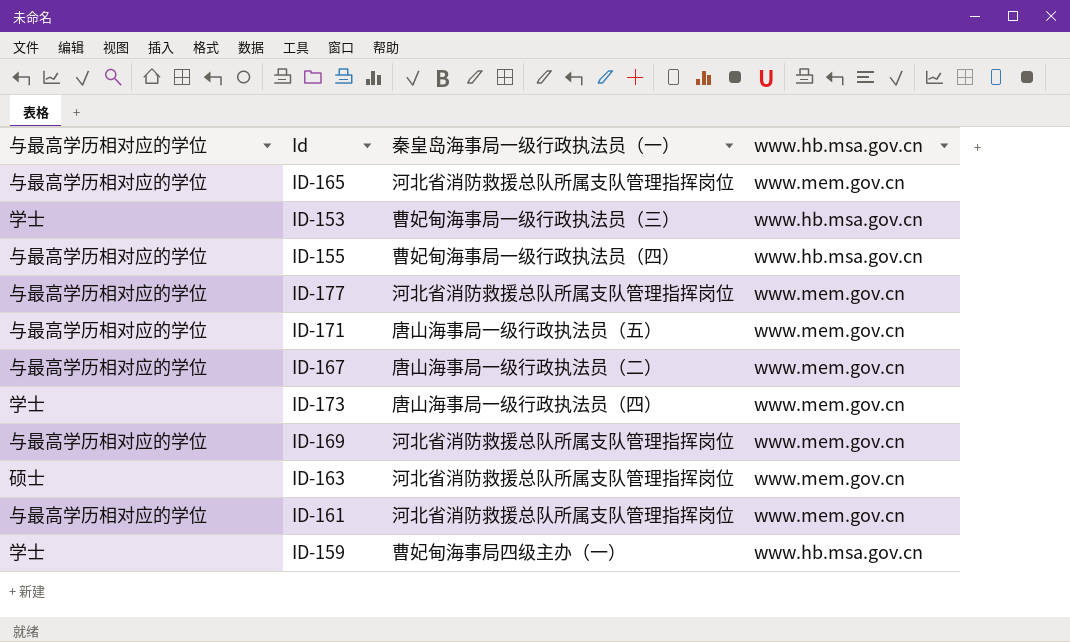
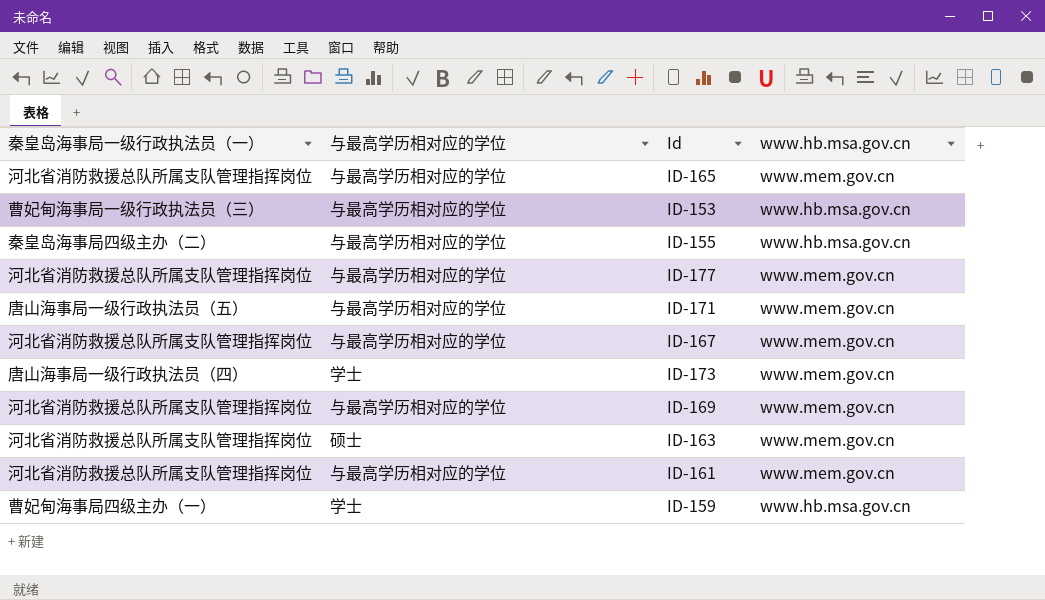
column 秦皇岛海事局一级行政执法员（一） | position: 3 -> 1
ID-153 | 与最高学历相对应的学位: 学士 -> 与最高学历相对应的学位
ID-155 | 秦皇岛海事局一级行政执法员（一）: 曹妃甸海事局一级行政执法员（四） -> 秦皇岛海事局四级主办（二）
ID-167 | 秦皇岛海事局一级行政执法员（一）: 唐山海事局一级行政执法员（二） -> 河北省消防救援总队所属支队管理指挥岗位

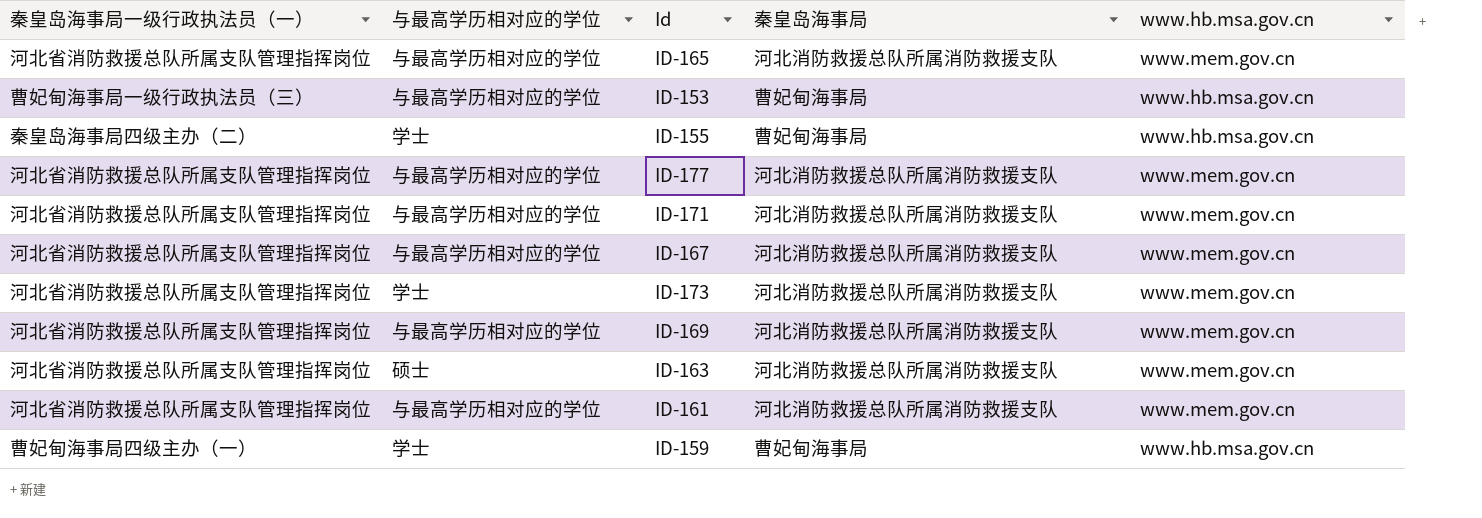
column 秦皇岛海事局 | position: none -> 4
ID-155 | 与最高学历相对应的学位: 与最高学历相对应的学位 -> 学士
ID-171 | 秦皇岛海事局一级行政执法员（一）: 唐山海事局一级行政执法员（五） -> 河北省消防救援总队所属支队管理指挥岗位
ID-173 | 秦皇岛海事局一级行政执法员（一）: 唐山海事局一级行政执法员（四） -> 河北省消防救援总队所属支队管理指挥岗位

